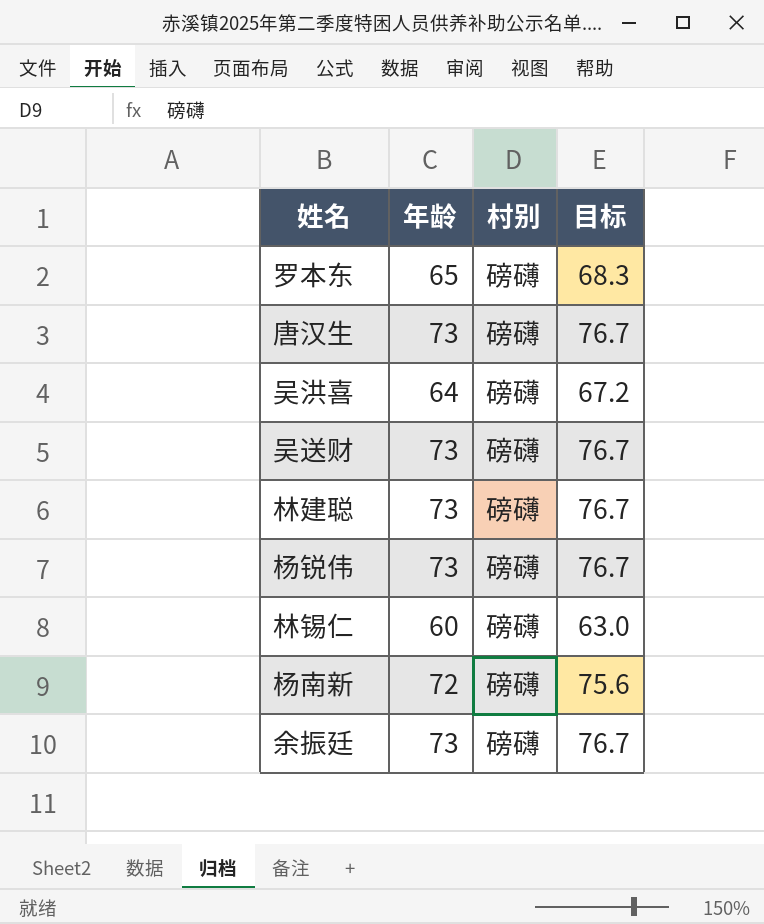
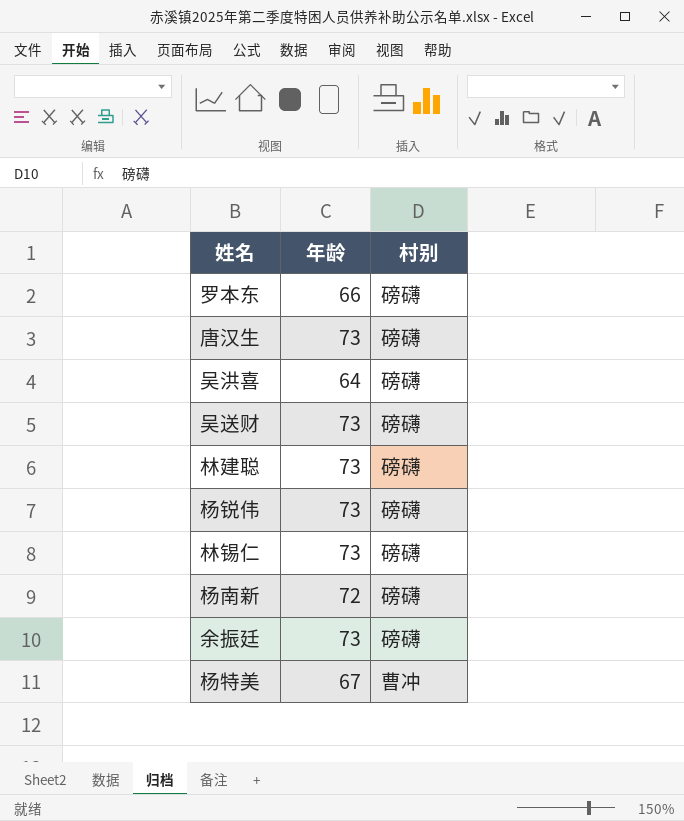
column 目标 | formula: [年龄] * 1.05 -> none
罗本东 | 年龄: 65 -> 66
林锡仁 | 年龄: 60 -> 73
row 杨特美: none -> 67 | 曹冲

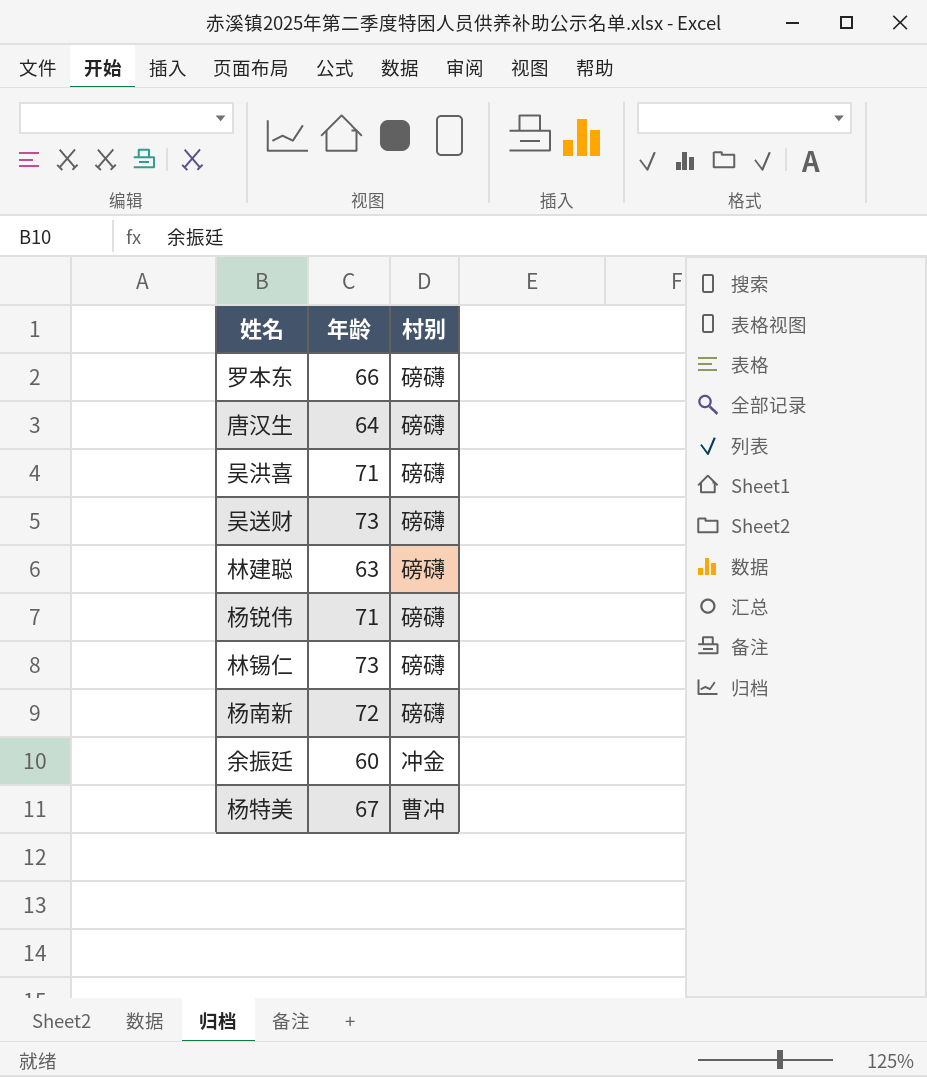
唐汉生 | 年龄: 73 -> 64
吴洪喜 | 年龄: 64 -> 71
林建聪 | 年龄: 73 -> 63
杨锐伟 | 年龄: 73 -> 71
余振廷 | 年龄: 73 -> 60
余振廷 | 村别: 磅礴 -> 冲金

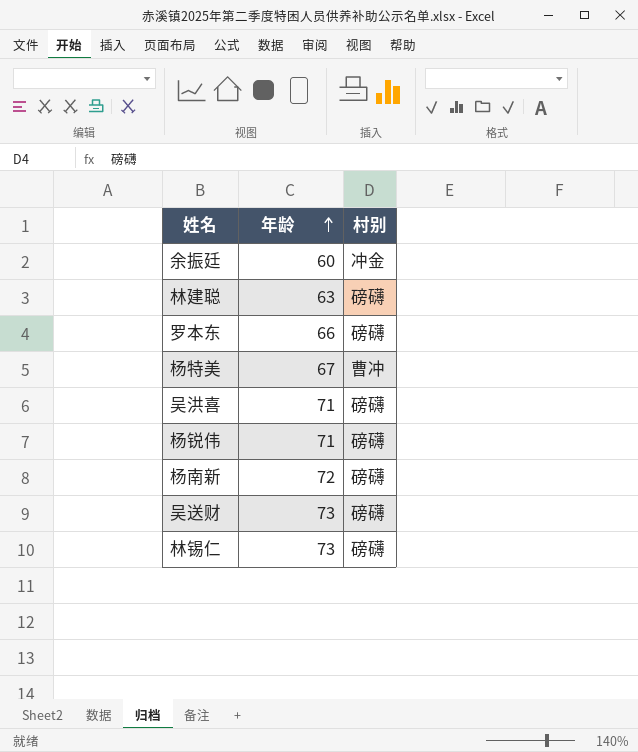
row order: none -> 年龄 ascending
row 唐汉生: 64 | 磅礴 -> none

